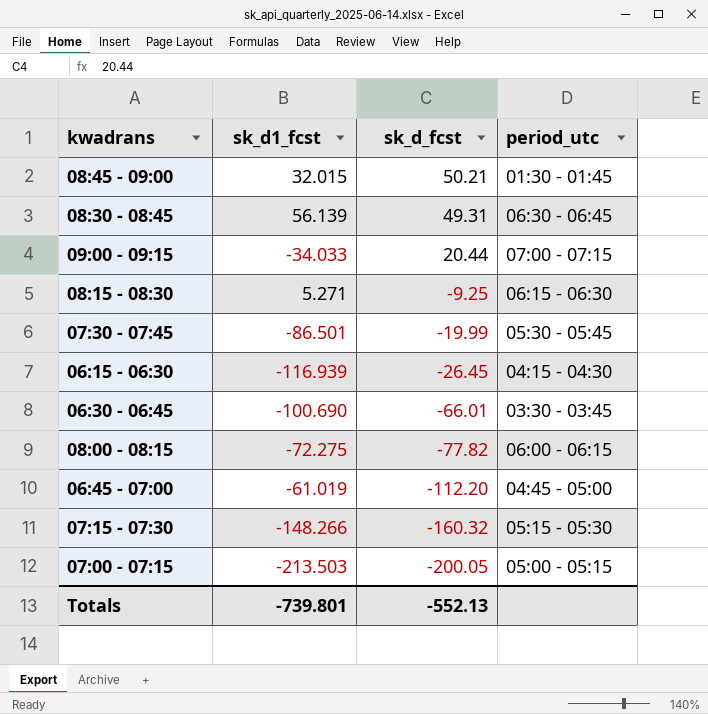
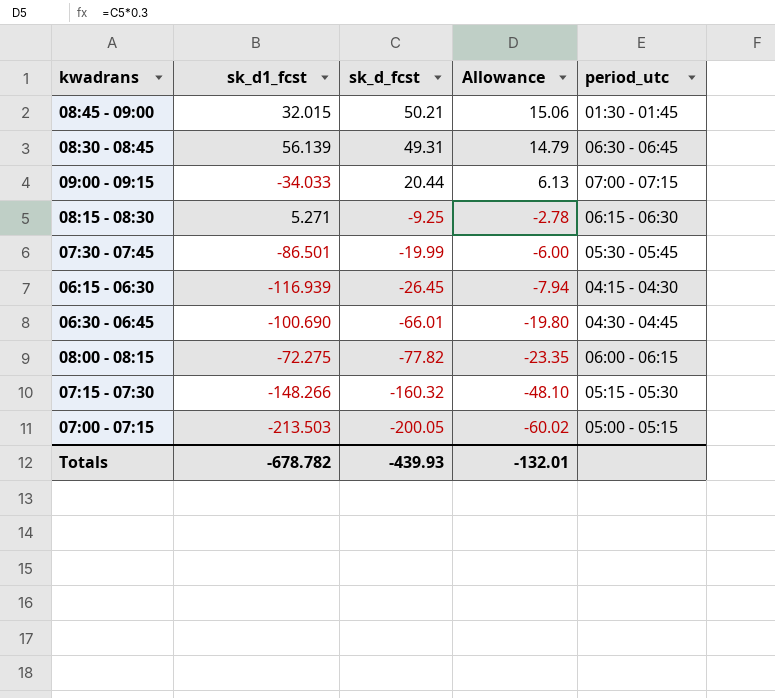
column Allowance | formula: none -> [sk_d_fcst] * 0.3
row 06:45 - 07:00: -61.019 | -112.20 | 04:45 - 05:00 -> none
06:30 - 06:45 | period_utc: 03:30 - 03:45 -> 04:30 - 04:45
Totals | sk_d1_fcst: -739.801 -> -678.782
Totals | sk_d_fcst: -552.13 -> -439.93

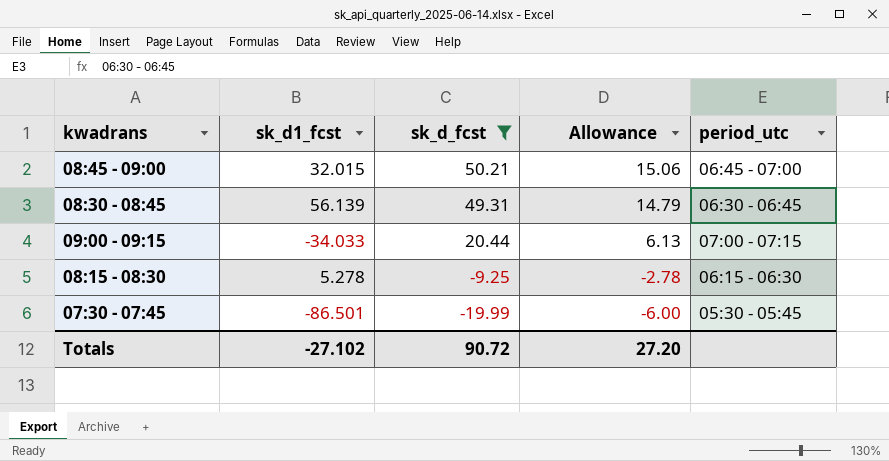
filter: none -> sk_d_fcst >= -19.99
08:45 - 09:00 | period_utc: 01:30 - 01:45 -> 06:45 - 07:00
08:15 - 08:30 | sk_d1_fcst: 5.271 -> 5.278
Totals | sk_d1_fcst: -678.782 -> -27.102
Totals | sk_d_fcst: -439.93 -> 90.72
Totals | Allowance: -132.01 -> 27.20

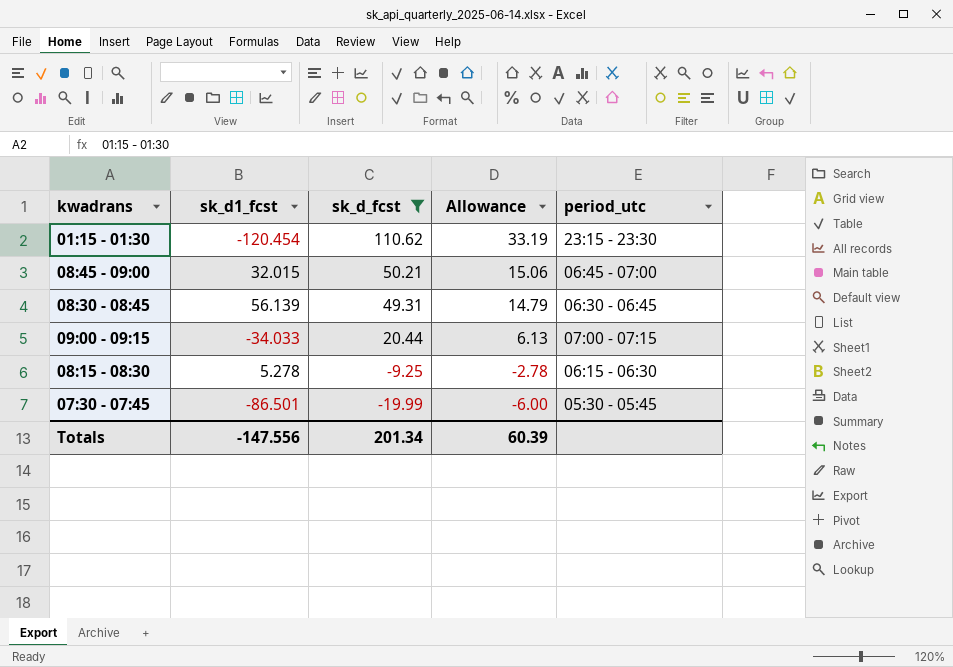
row 01:15 - 01:30: none -> -120.454 | 110.62 | 33.19 | 23:15 - 23:30
Totals | sk_d1_fcst: -27.102 -> -147.556
Totals | sk_d_fcst: 90.72 -> 201.34
Totals | Allowance: 27.20 -> 60.39

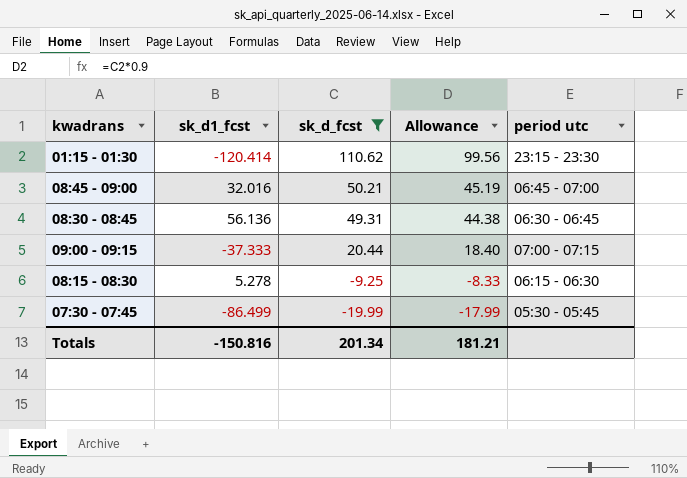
column Allowance | formula: [sk_d_fcst] * 0.3 -> [sk_d_fcst] * 0.9
column name: period_utc -> period utc
01:15 - 01:30 | sk_d1_fcst: -120.454 -> -120.414
08:45 - 09:00 | sk_d1_fcst: 32.015 -> 32.016
08:30 - 08:45 | sk_d1_fcst: 56.139 -> 56.136
09:00 - 09:15 | sk_d1_fcst: -34.033 -> -37.333
07:30 - 07:45 | sk_d1_fcst: -86.501 -> -86.499
Totals | sk_d1_fcst: -147.556 -> -150.816
Totals | Allowance: 60.39 -> 181.21

